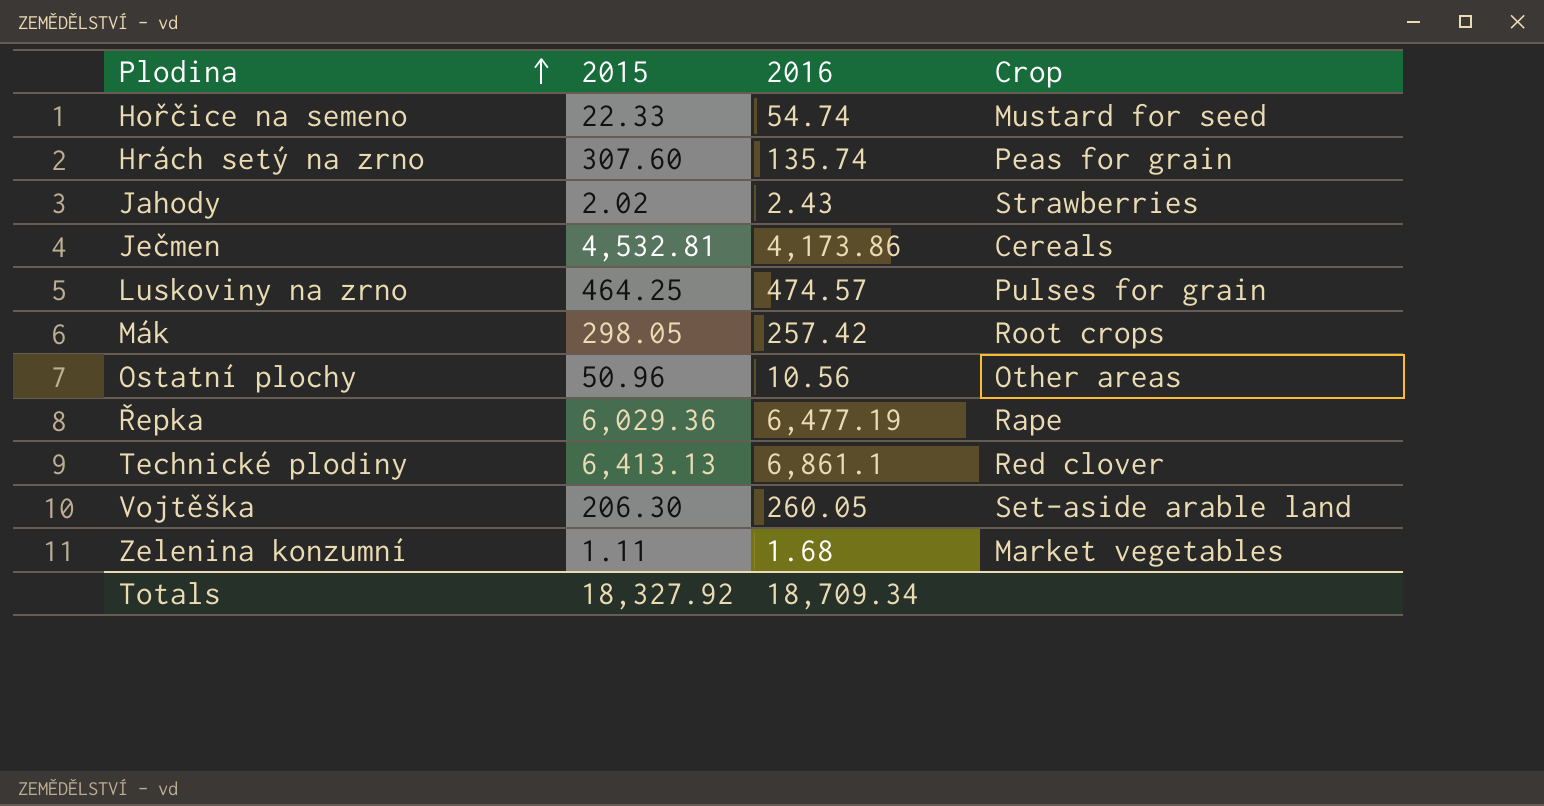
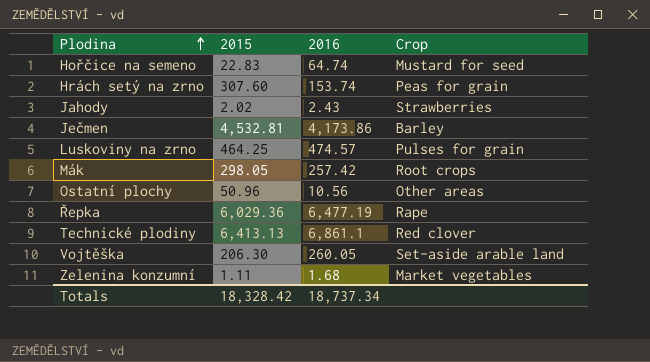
Hořčice na semeno | 2015: 22.33 -> 22.83
Hořčice na semeno | 2016: 54.74 -> 64.74
Hrách setý na zrno | 2016: 135.74 -> 153.74
Ječmen | Crop: Cereals -> Barley
Totals | 2015: 18,327.92 -> 18,328.42
Totals | 2016: 18,709.34 -> 18,737.34

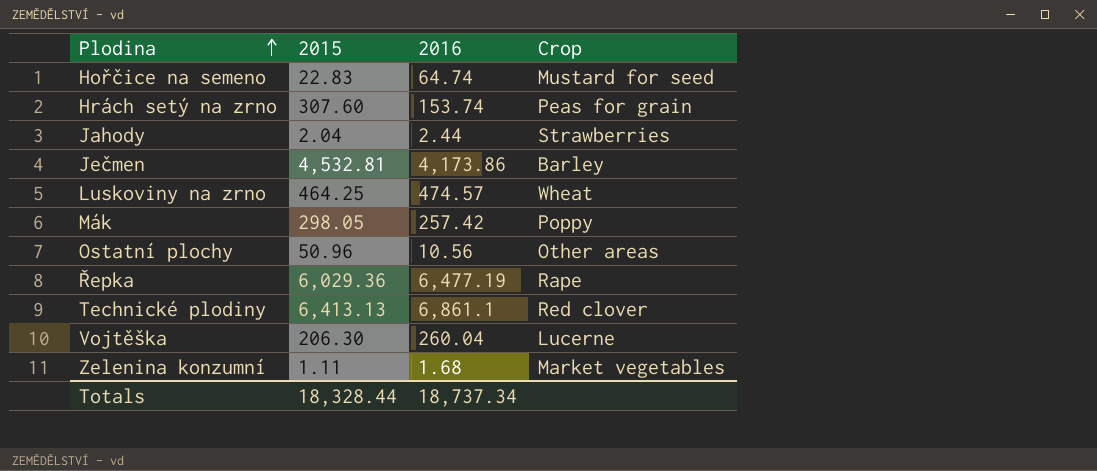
Jahody | 2015: 2.02 -> 2.04
Jahody | 2016: 2.43 -> 2.44
Luskoviny na zrno | Crop: Pulses for grain -> Wheat
Mák | Crop: Root crops -> Poppy
Vojtěška | 2016: 260.05 -> 260.04
Vojtěška | Crop: Set-aside arable land -> Lucerne
Totals | 2015: 18,328.42 -> 18,328.44

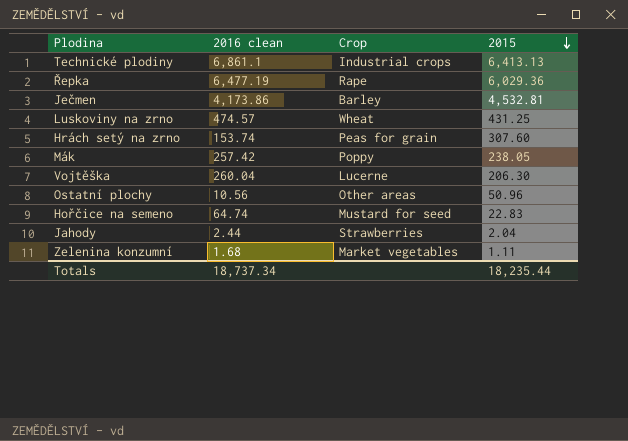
row order: Plodina ascending -> 2015 descending
column name: 2016 -> 2016 clean
column 2015 | position: 2 -> 4
Technické plodiny | Crop: Red clover -> Industrial crops
Luskoviny na zrno | 2015: 464.25 -> 431.25
Mák | 2015: 298.05 -> 238.05
Totals | 2015: 18,328.44 -> 18,235.44

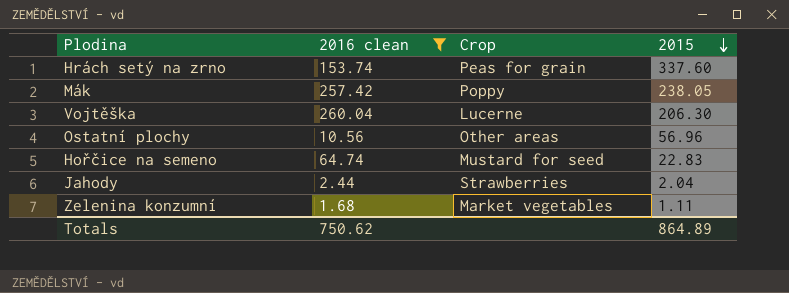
filter: none -> 2016 clean <= 260.04
Hrách setý na zrno | 2015: 307.60 -> 337.60
Ostatní plochy | 2015: 50.96 -> 56.96
Totals | 2016 clean: 18,737.34 -> 750.62
Totals | 2015: 18,235.44 -> 864.89

